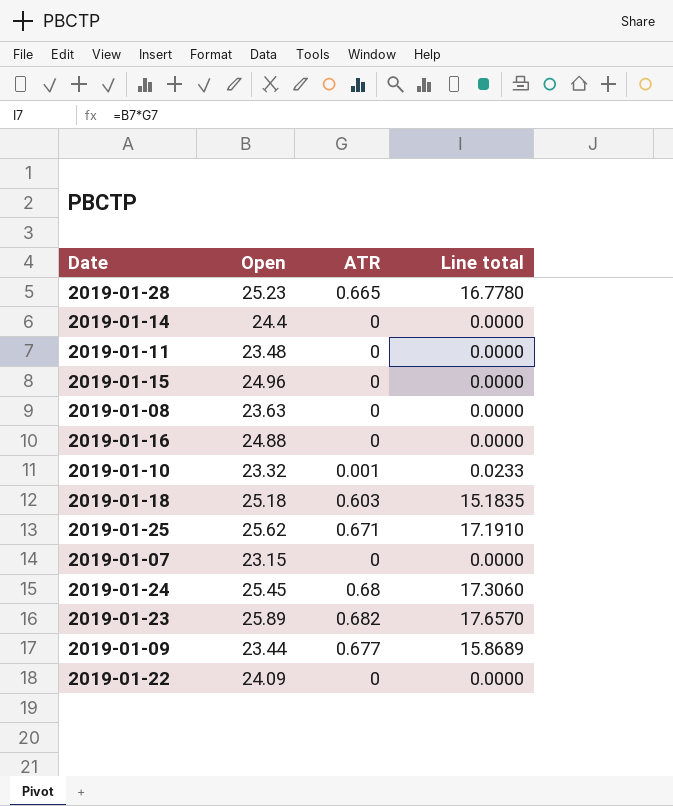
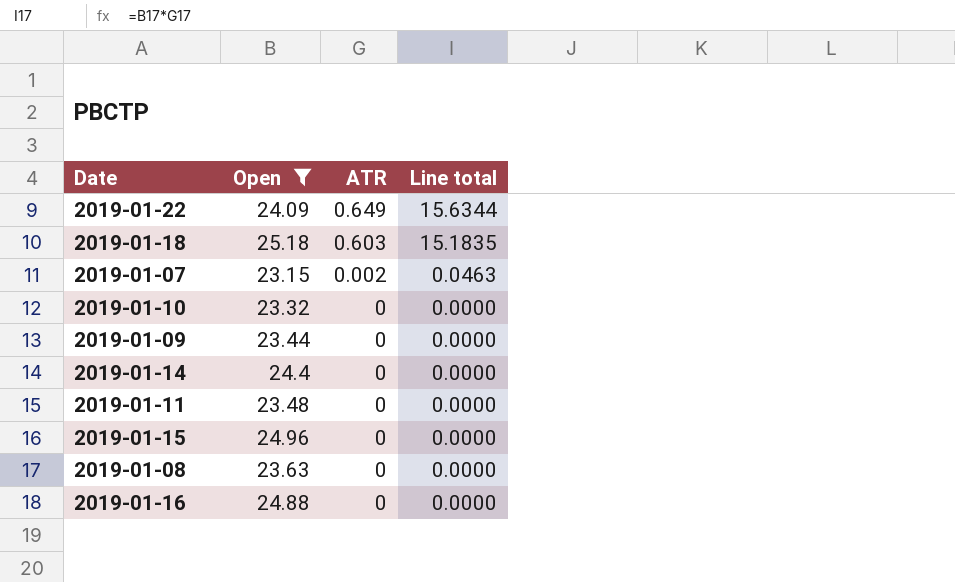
filter: none -> Open <= 25.18
row order: none -> ATR descending
2019-01-22 | ATR: 0 -> 0.649
2019-01-22 | Line total: 0.0000 -> 15.6344
2019-01-07 | ATR: 0 -> 0.002
2019-01-07 | Line total: 0.0000 -> 0.0463
2019-01-10 | ATR: 0.001 -> 0
2019-01-10 | Line total: 0.0233 -> 0.0000
2019-01-09 | ATR: 0.677 -> 0
2019-01-09 | Line total: 15.8689 -> 0.0000

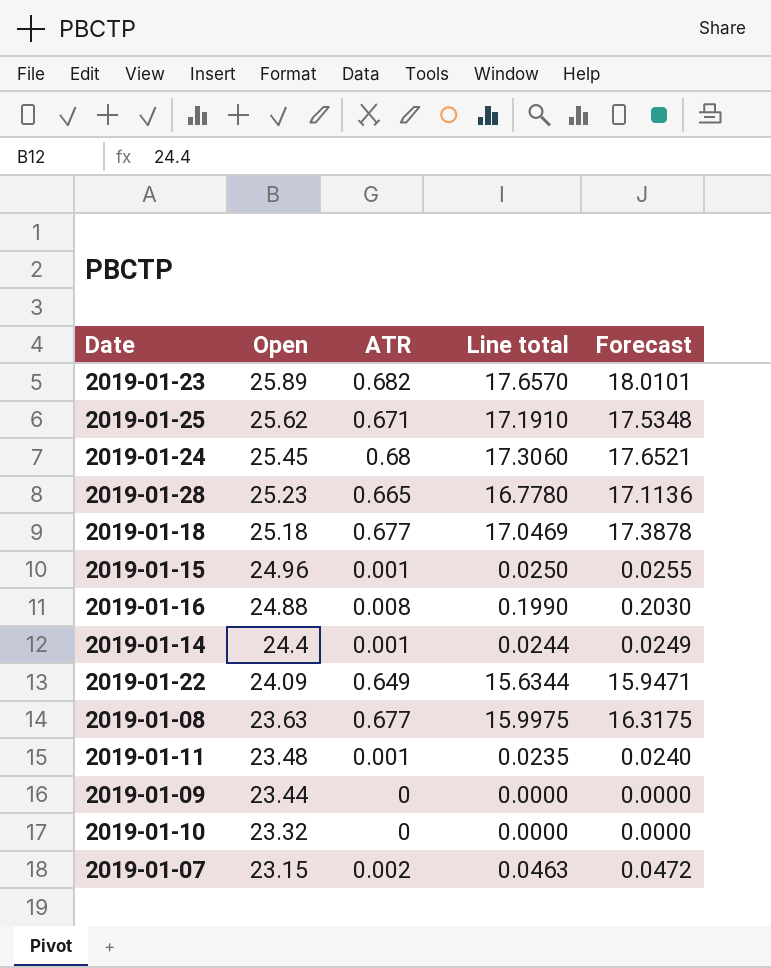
filter: Open <= 25.18 -> none
row order: ATR descending -> Open descending
column Forecast | formula: none -> [Line total] * 1.02
2019-01-18 | ATR: 0.603 -> 0.677
2019-01-18 | Line total: 15.1835 -> 17.0469
2019-01-15 | ATR: 0 -> 0.001
2019-01-15 | Line total: 0.0000 -> 0.0250
2019-01-16 | ATR: 0 -> 0.008
2019-01-16 | Line total: 0.0000 -> 0.1990
2019-01-14 | ATR: 0 -> 0.001
2019-01-14 | Line total: 0.0000 -> 0.0244
2019-01-08 | ATR: 0 -> 0.677
2019-01-08 | Line total: 0.0000 -> 15.9975
2019-01-11 | ATR: 0 -> 0.001
2019-01-11 | Line total: 0.0000 -> 0.0235

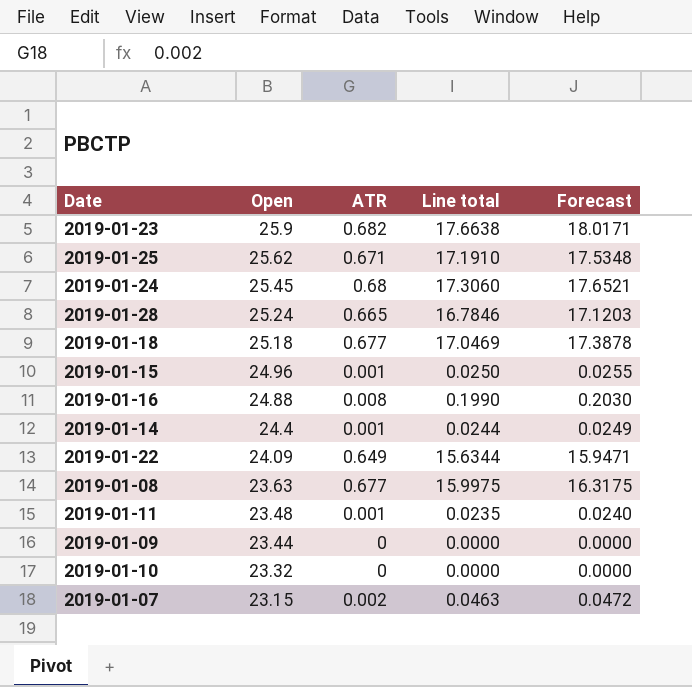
2019-01-23 | Open: 25.89 -> 25.9
2019-01-23 | Line total: 17.6570 -> 17.6638
2019-01-23 | Forecast: 18.0101 -> 18.0171
2019-01-28 | Open: 25.23 -> 25.24
2019-01-28 | Line total: 16.7780 -> 16.7846
2019-01-28 | Forecast: 17.1136 -> 17.1203

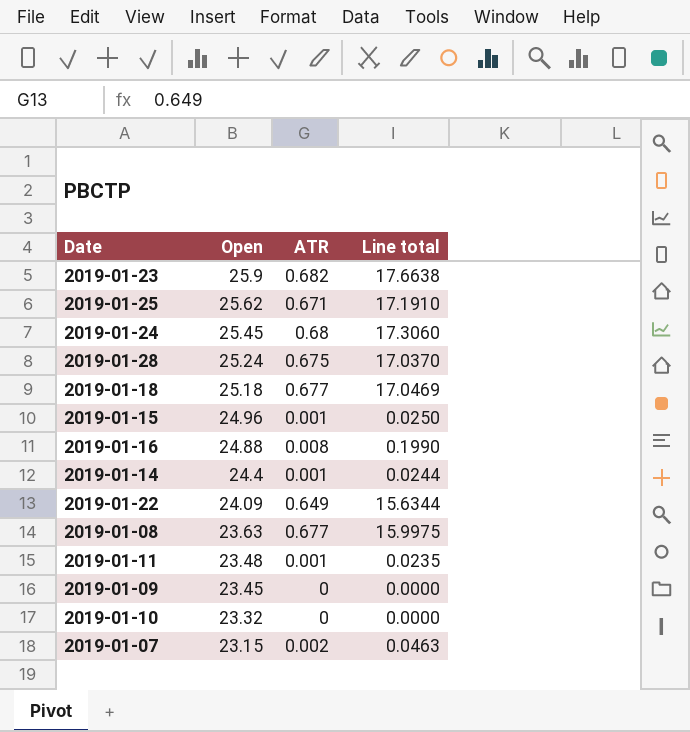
column Forecast | formula: [Line total] * 1.02 -> none
2019-01-28 | ATR: 0.665 -> 0.675
2019-01-28 | Line total: 16.7846 -> 17.0370
2019-01-09 | Open: 23.44 -> 23.45

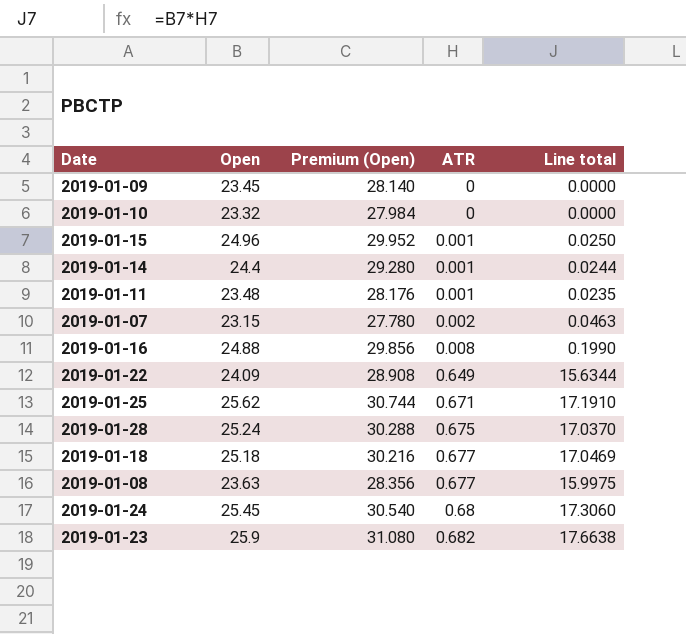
row order: Open descending -> ATR ascending
column Premium (Open) | formula: none -> [Open] * 1.2

